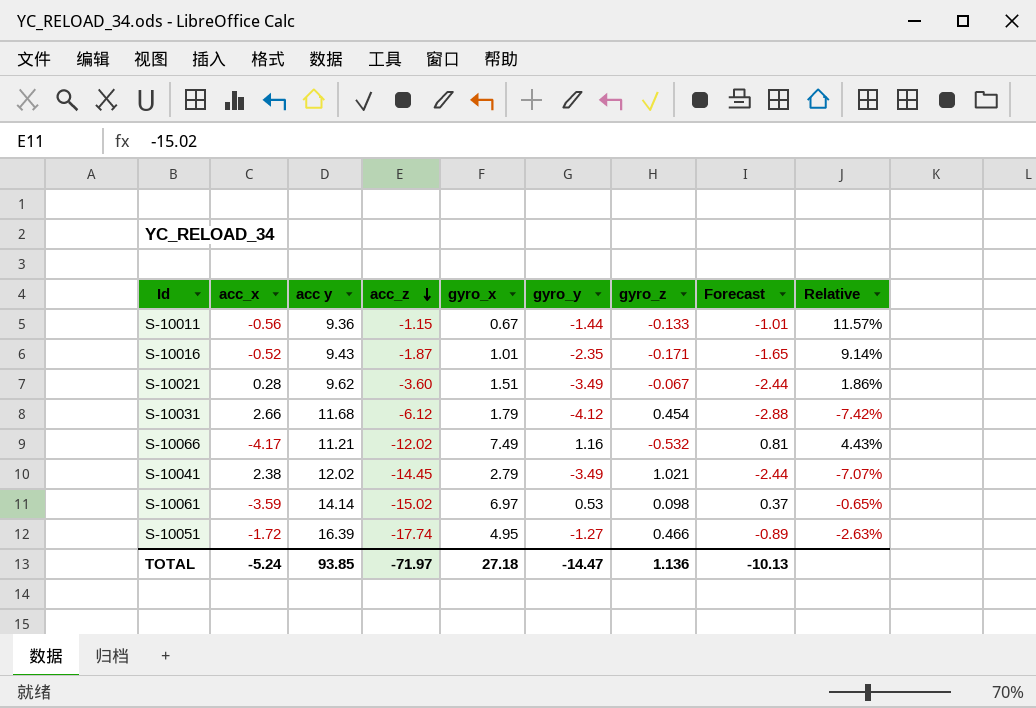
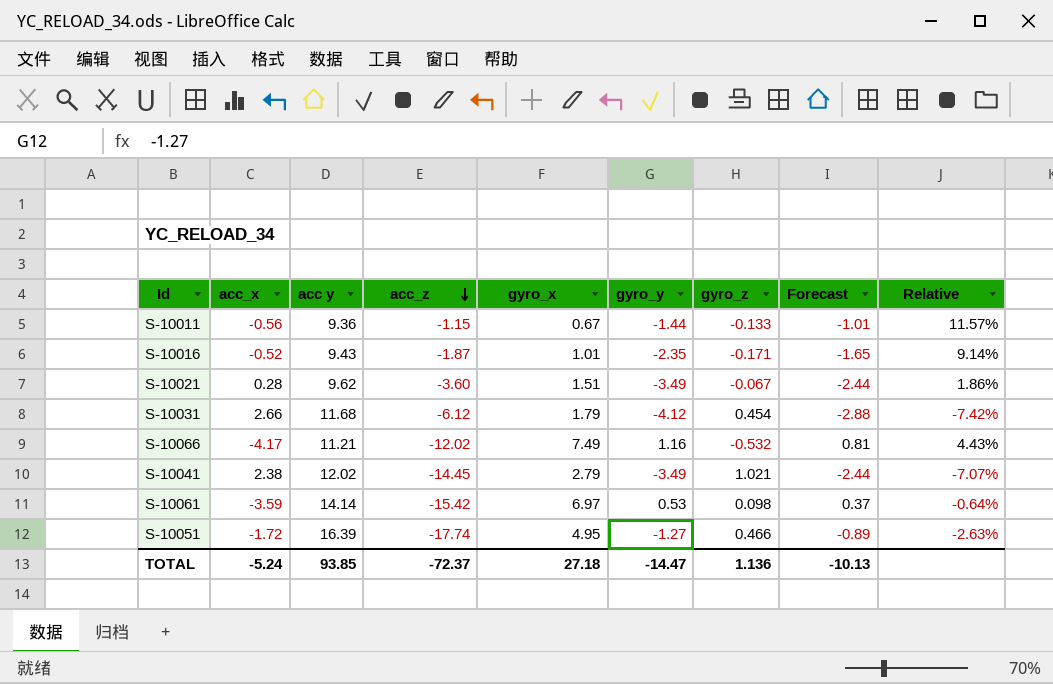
S-10061 | acc_z: -15.02 -> -15.42
S-10061 | Relative: -0.65% -> -0.64%
TOTAL | acc_z: -71.97 -> -72.37

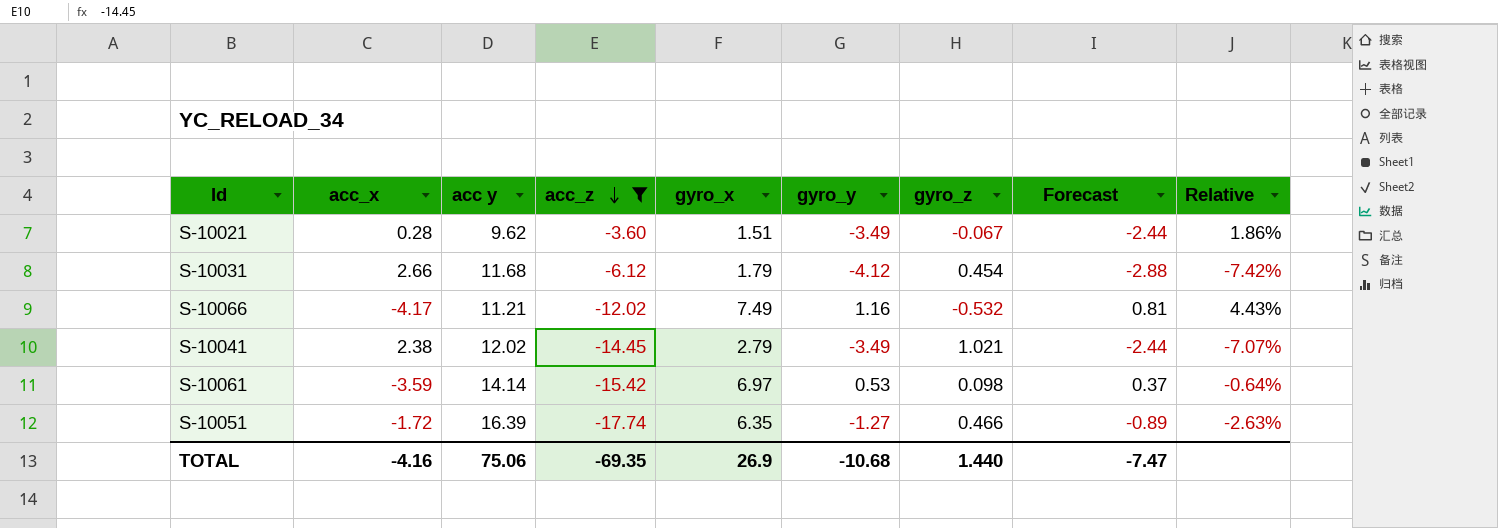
filter: none -> acc_z <= -3.60
S-10051 | gyro_x: 4.95 -> 6.35
TOTAL | acc_x: -5.24 -> -4.16
TOTAL | acc y: 93.85 -> 75.06
TOTAL | acc_z: -72.37 -> -69.35
TOTAL | gyro_x: 27.18 -> 26.9
TOTAL | gyro_y: -14.47 -> -10.68
TOTAL | gyro_z: 1.136 -> 1.440
TOTAL | Forecast: -10.13 -> -7.47

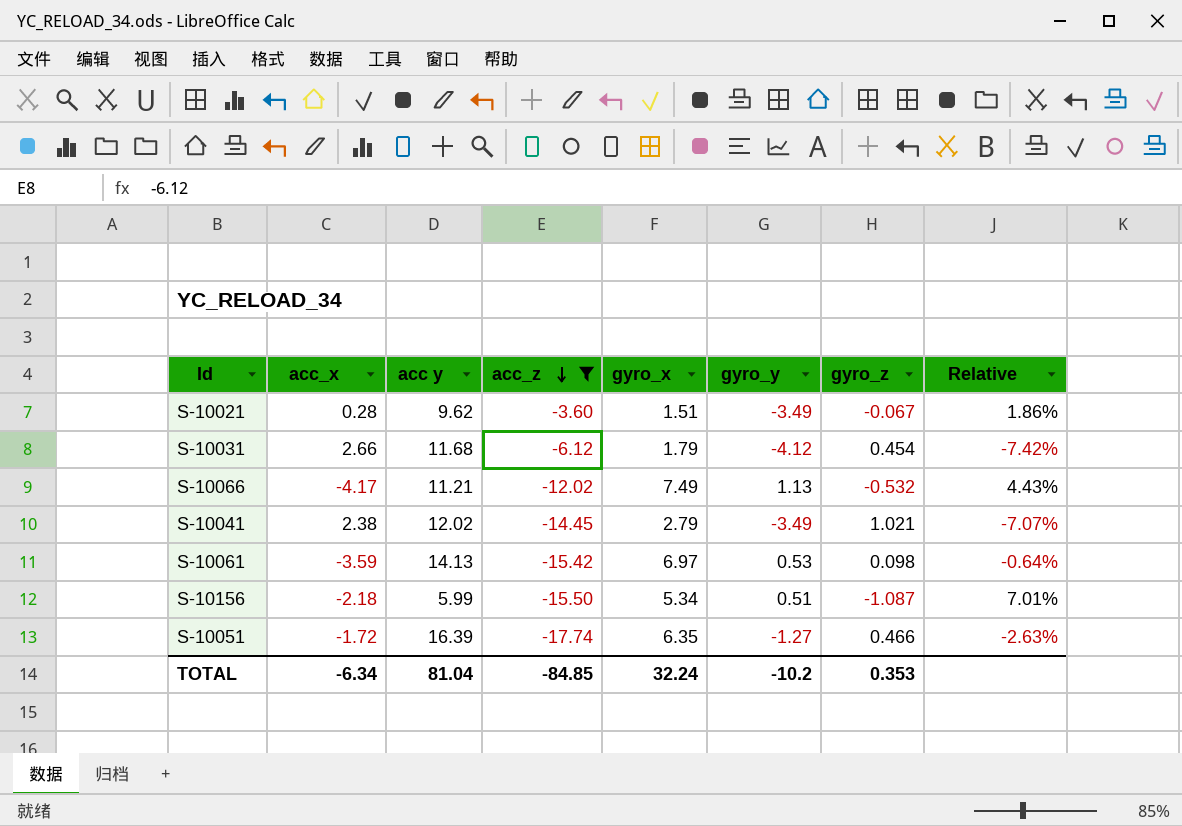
column Forecast | formula: [gyro_y] * 0.7 -> none
S-10066 | gyro_y: 1.16 -> 1.13
S-10061 | acc y: 14.14 -> 14.13
row S-10156: none -> -2.18 | 5.99 | -15.50 | 5.34 | 0.51 | -1.087 | 7.01%
TOTAL | acc_x: -4.16 -> -6.34
TOTAL | acc y: 75.06 -> 81.04
TOTAL | acc_z: -69.35 -> -84.85
TOTAL | gyro_x: 26.9 -> 32.24
TOTAL | gyro_y: -10.68 -> -10.2
TOTAL | gyro_z: 1.440 -> 0.353

